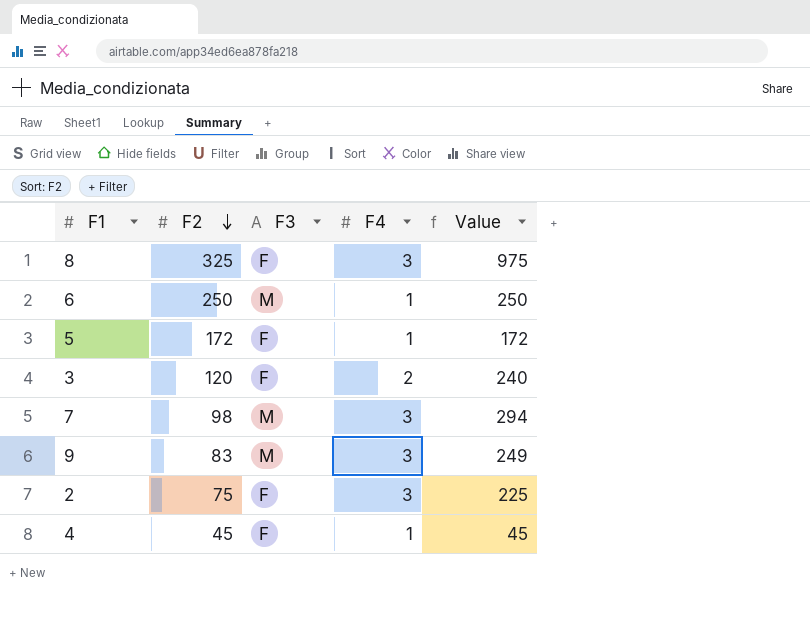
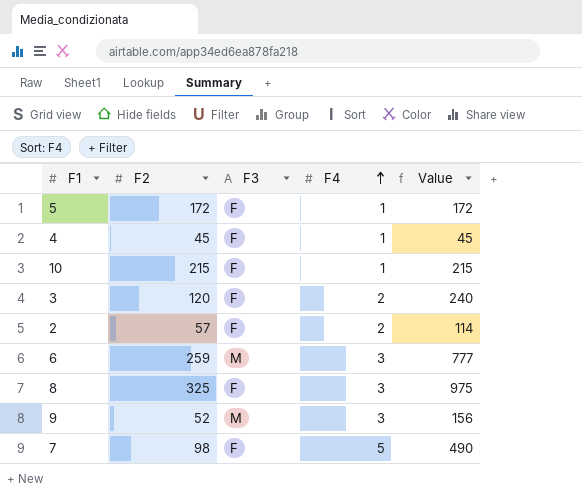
row order: F2 descending -> F4 ascending
row 10: none -> 215 | F | 1 | 215
2 | F2: 75 -> 57
2 | F4: 3 -> 2
2 | Value: 225 -> 114
6 | F2: 250 -> 259
6 | F4: 1 -> 3
6 | Value: 250 -> 777
9 | F2: 83 -> 52
9 | Value: 249 -> 156
7 | F3: M -> F
7 | F4: 3 -> 5
7 | Value: 294 -> 490

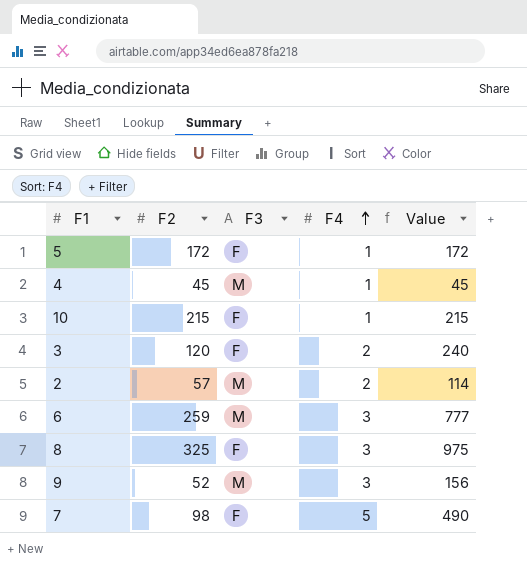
4 | F3: F -> M
2 | F3: F -> M

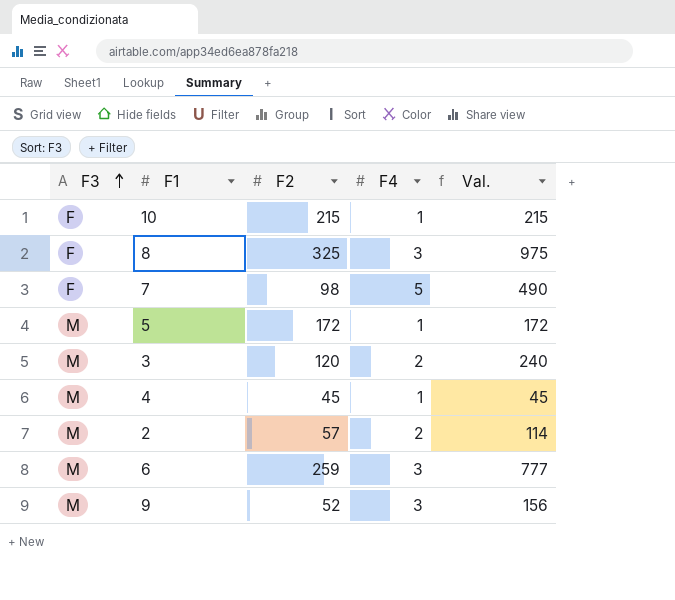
row order: F4 ascending -> F3 ascending
column F3 | position: 3 -> 1
column name: Value -> Val.
5 | F3: F -> M
3 | F3: F -> M

